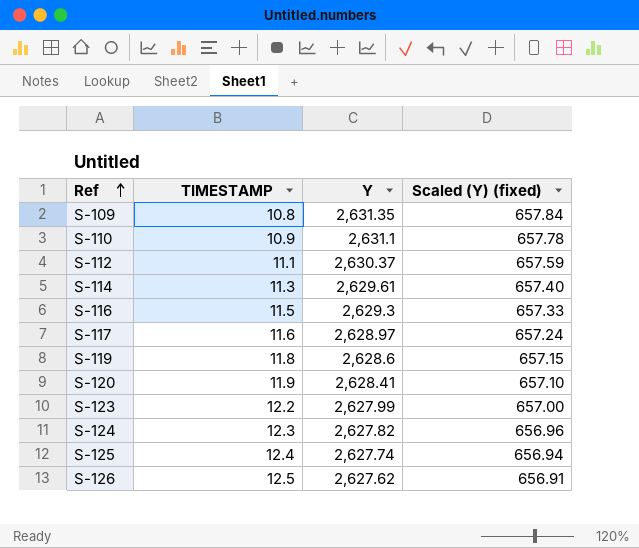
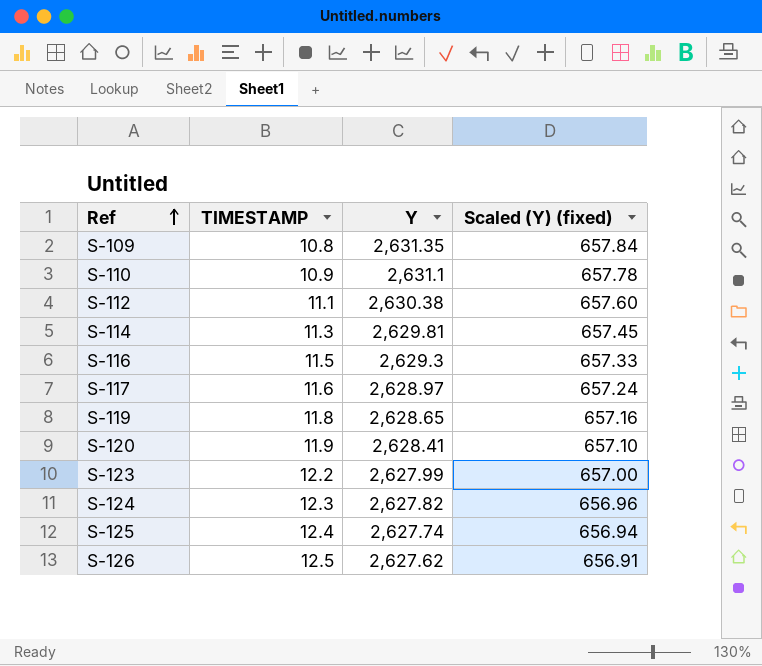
S-112 | Y: 2,630.37 -> 2,630.38
S-112 | Scaled (Y) (fixed): 657.59 -> 657.60
S-114 | Y: 2,629.61 -> 2,629.81
S-114 | Scaled (Y) (fixed): 657.40 -> 657.45
S-119 | Y: 2,628.6 -> 2,628.65
S-119 | Scaled (Y) (fixed): 657.15 -> 657.16

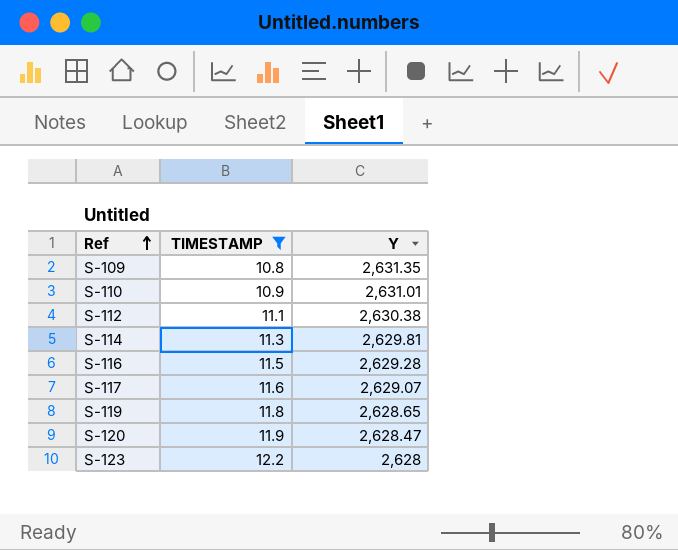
filter: none -> TIMESTAMP <= 12.2
column Scaled (Y) (fixed) | formula: [Y] * 0.25 -> none
S-110 | Y: 2,631.1 -> 2,631.01
S-116 | Y: 2,629.3 -> 2,629.28
S-117 | Y: 2,628.97 -> 2,629.07
S-120 | Y: 2,628.41 -> 2,628.47
S-123 | Y: 2,627.99 -> 2,628

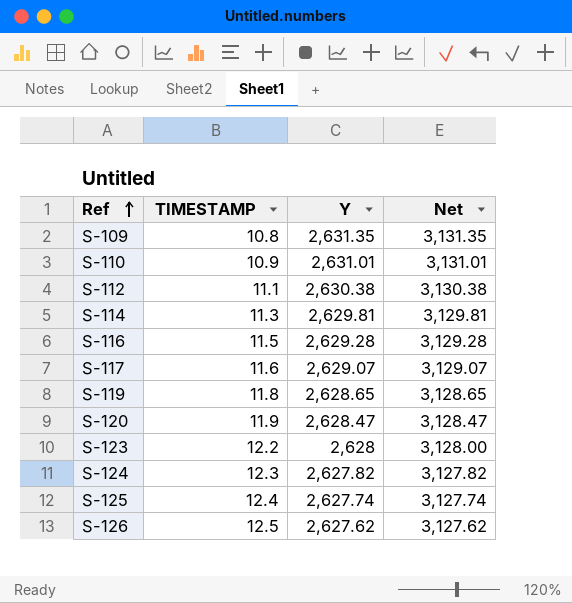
filter: TIMESTAMP <= 12.2 -> none
column Net | formula: none -> [Y] + 500

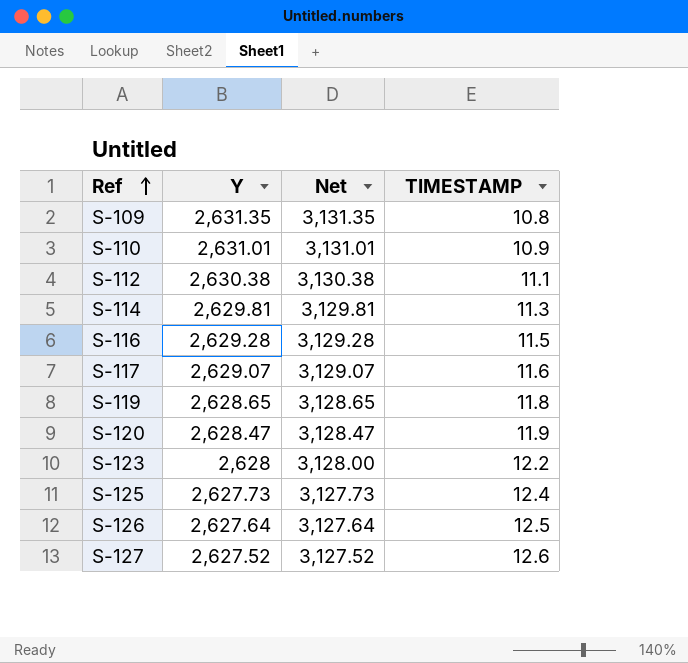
column TIMESTAMP | position: 2 -> 4
row S-124: 12.3 | 2,627.82 | 3,127.82 -> none
S-125 | Y: 2,627.74 -> 2,627.73
S-125 | Net: 3,127.74 -> 3,127.73
S-126 | Y: 2,627.62 -> 2,627.64
S-126 | Net: 3,127.62 -> 3,127.64
row S-127: none -> 2,627.52 | 3,127.52 | 12.6

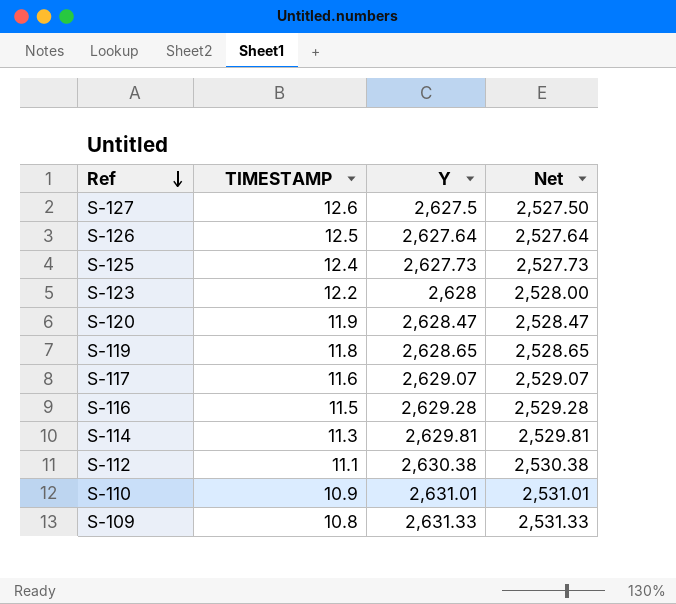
row order: Ref ascending -> Ref descending
column TIMESTAMP | position: 4 -> 2
column Net | formula: [Y] + 500 -> [Y] - 100
S-127 | Y: 2,627.52 -> 2,627.5
S-109 | Y: 2,631.35 -> 2,631.33

